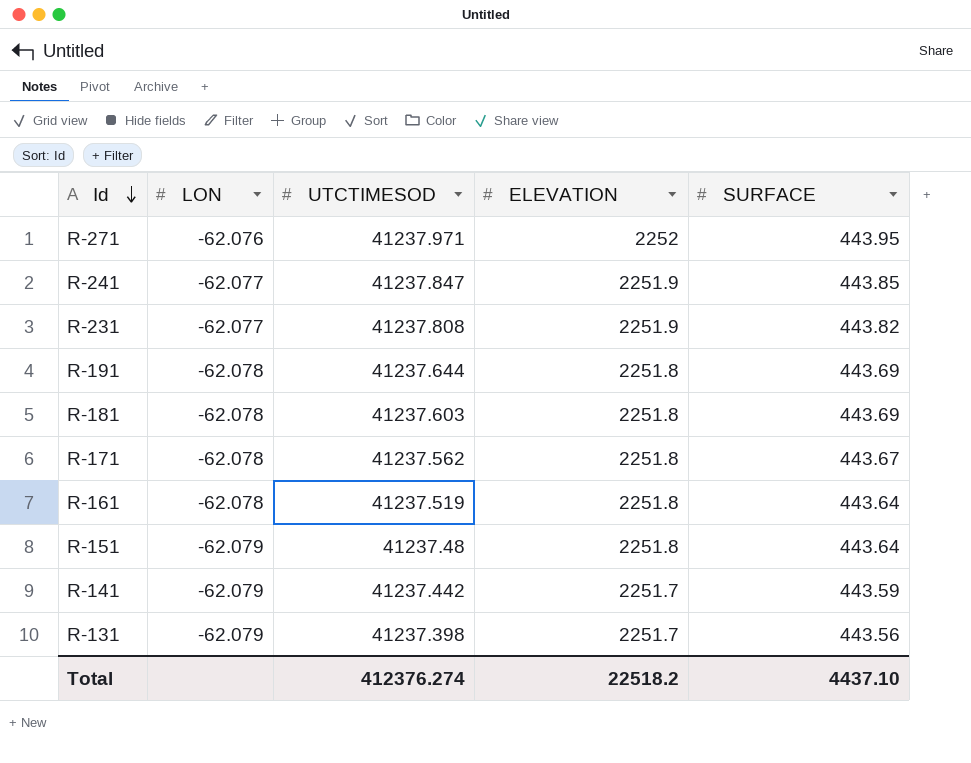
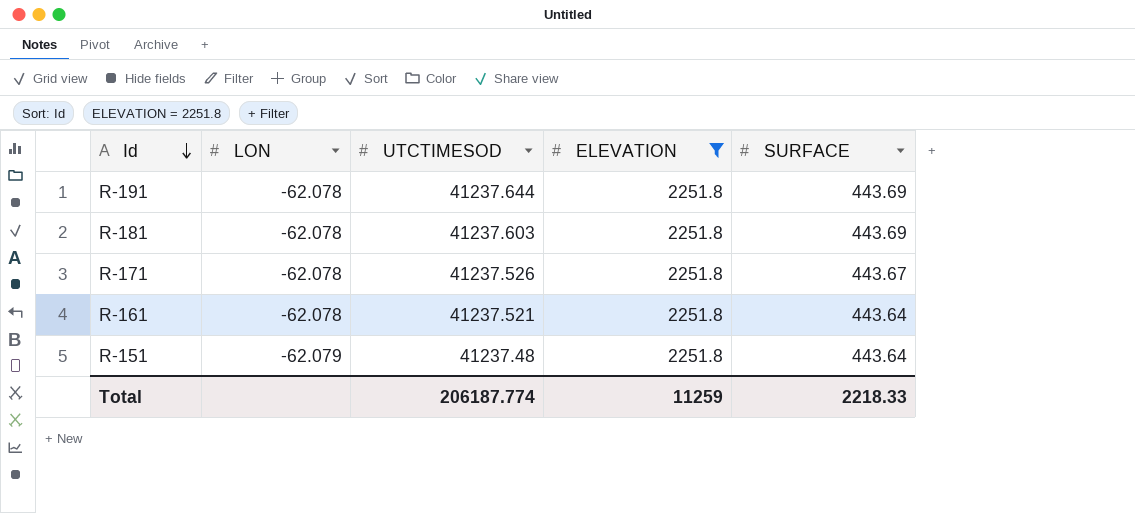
filter: none -> ELEVATION = 2251.8
R-171 | UTCTIMESOD: 41237.562 -> 41237.526
R-161 | UTCTIMESOD: 41237.519 -> 41237.521
Total | UTCTIMESOD: 412376.274 -> 206187.774
Total | ELEVATION: 22518.2 -> 11259
Total | SURFACE: 4437.10 -> 2218.33

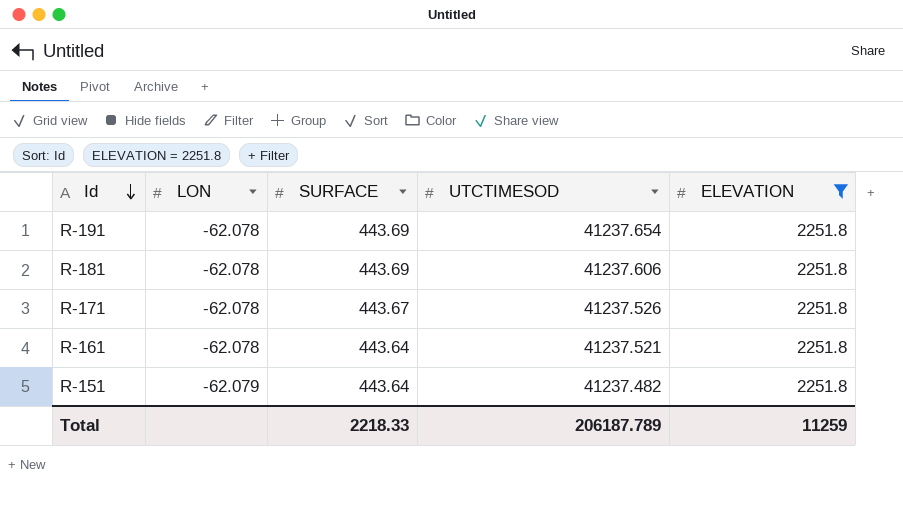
column SURFACE | position: 5 -> 3
R-191 | UTCTIMESOD: 41237.644 -> 41237.654
R-181 | UTCTIMESOD: 41237.603 -> 41237.606
R-151 | UTCTIMESOD: 41237.48 -> 41237.482
Total | UTCTIMESOD: 206187.774 -> 206187.789

